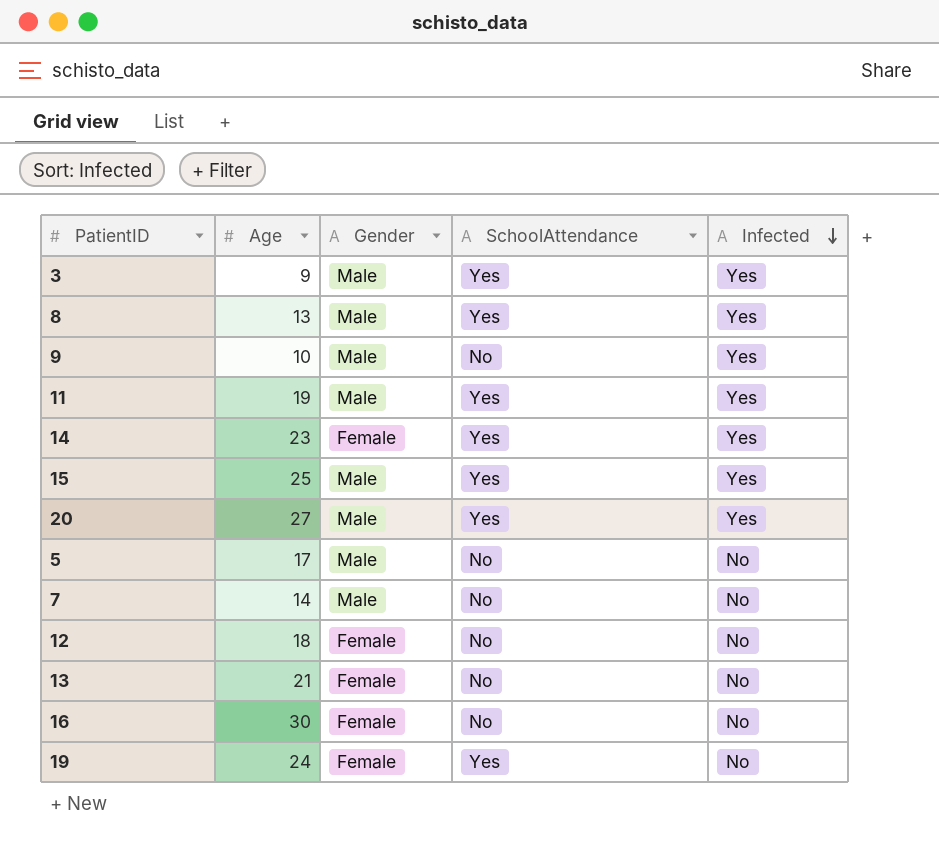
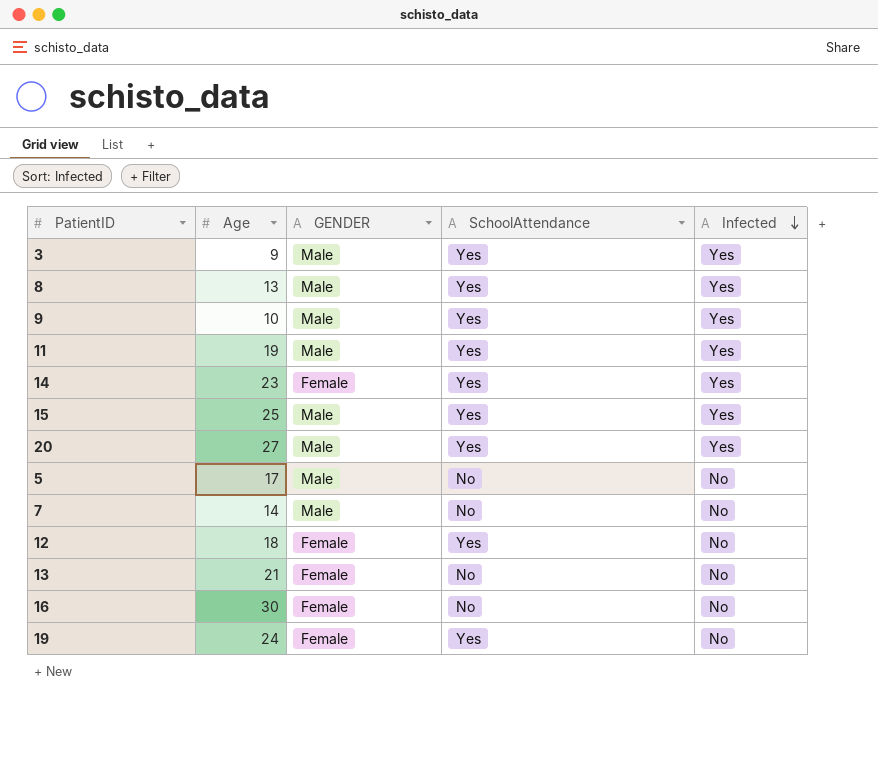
column name: Gender -> GENDER
9 | SchoolAttendance: No -> Yes
12 | SchoolAttendance: No -> Yes

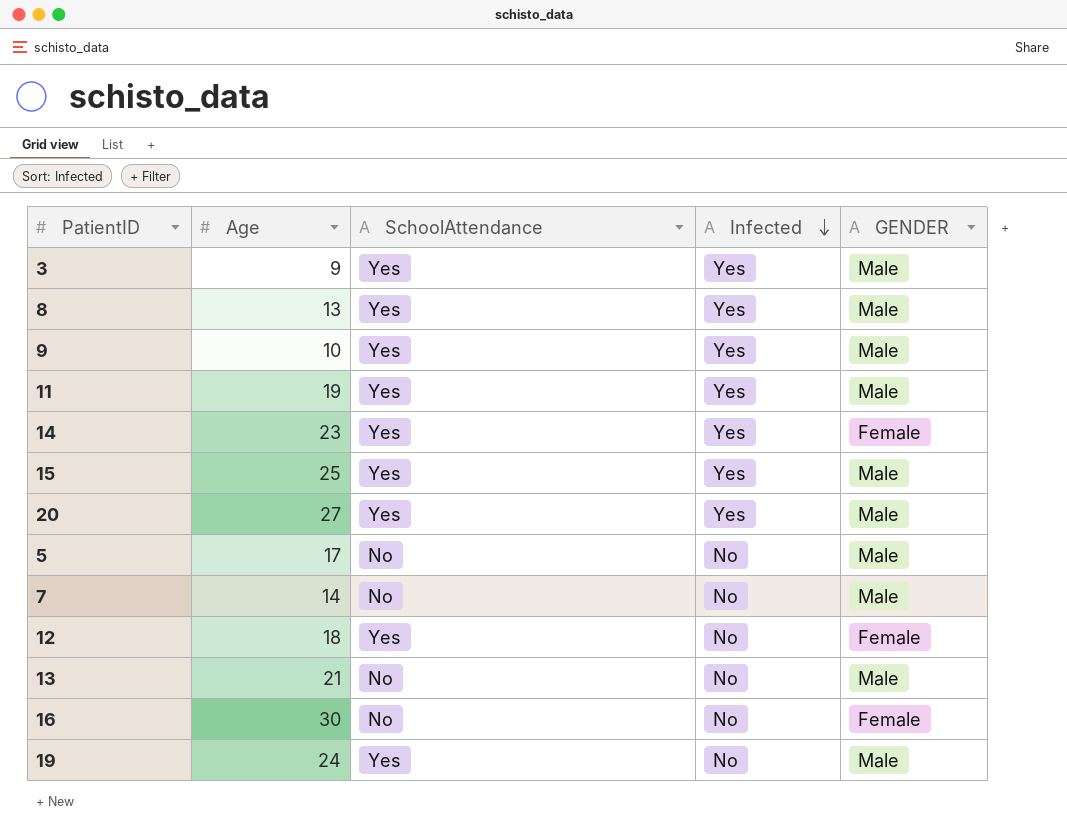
column GENDER | position: 3 -> 5
13 | GENDER: Female -> Male
19 | GENDER: Female -> Male

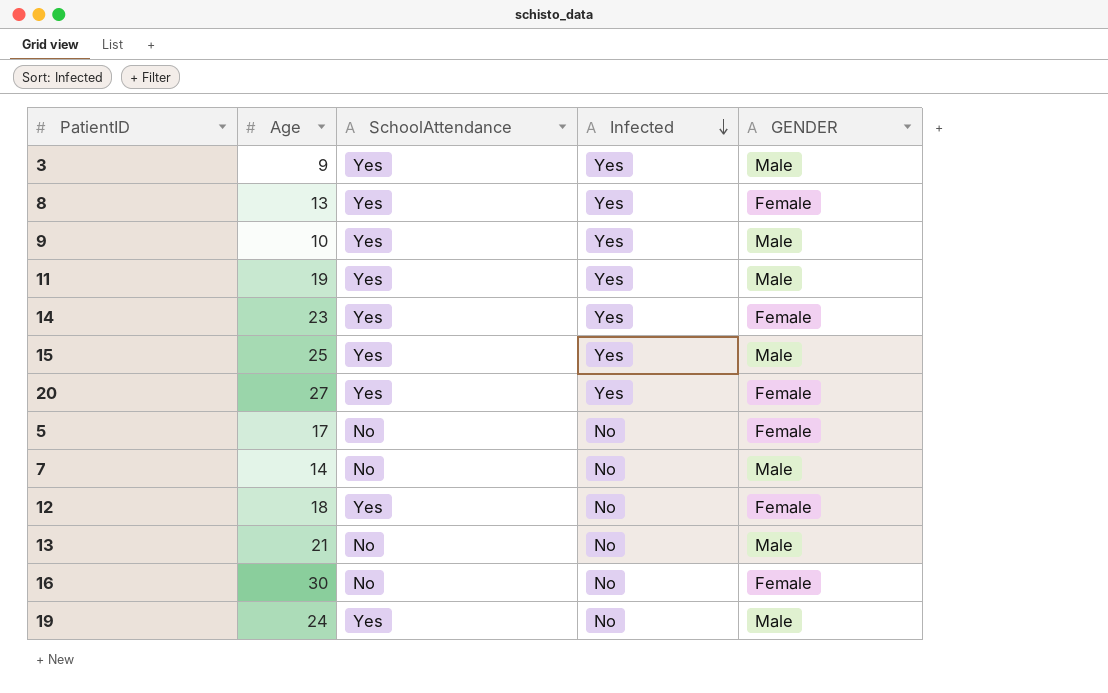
8 | GENDER: Male -> Female
20 | GENDER: Male -> Female
5 | GENDER: Male -> Female

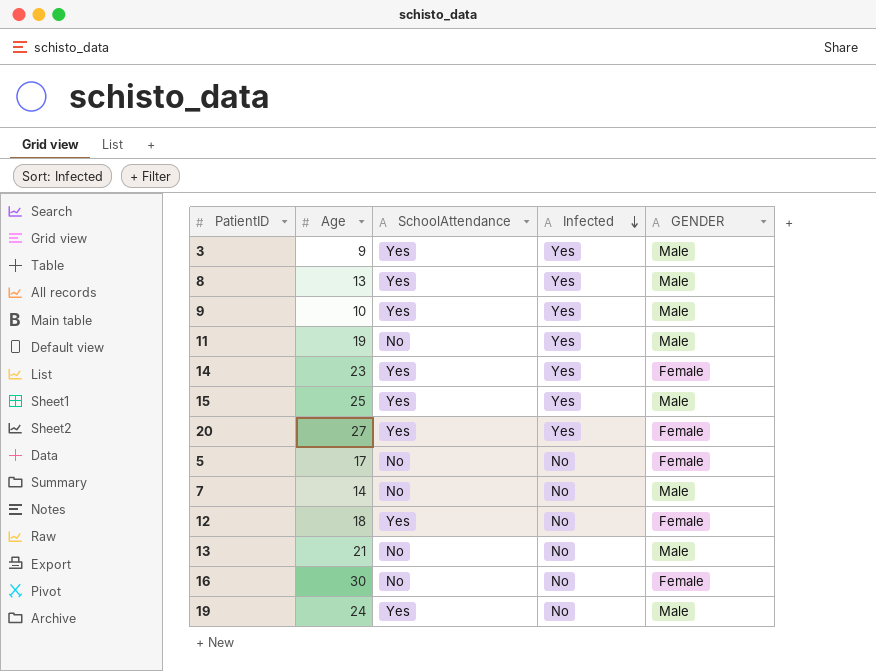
8 | GENDER: Female -> Male
11 | SchoolAttendance: Yes -> No

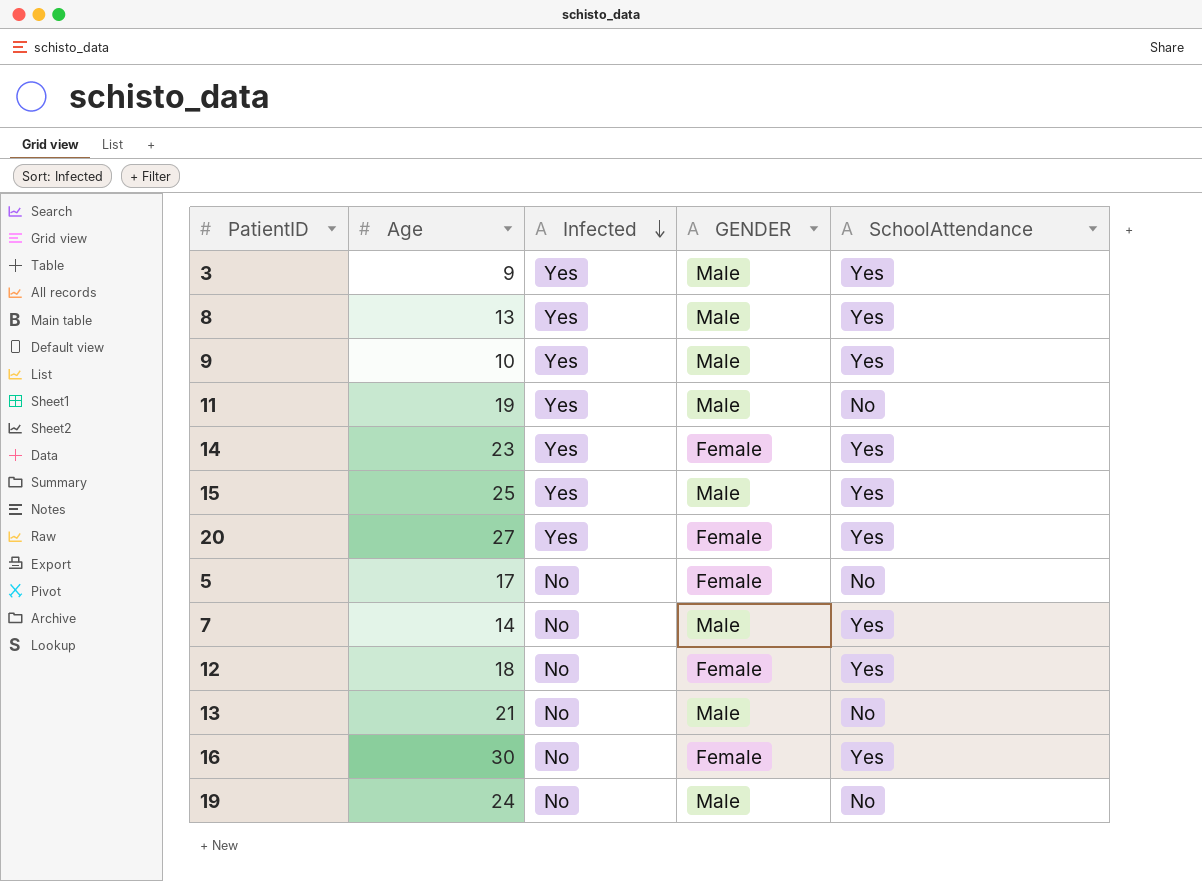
column SchoolAttendance | position: 3 -> 5
7 | SchoolAttendance: No -> Yes
16 | SchoolAttendance: No -> Yes
19 | SchoolAttendance: Yes -> No

